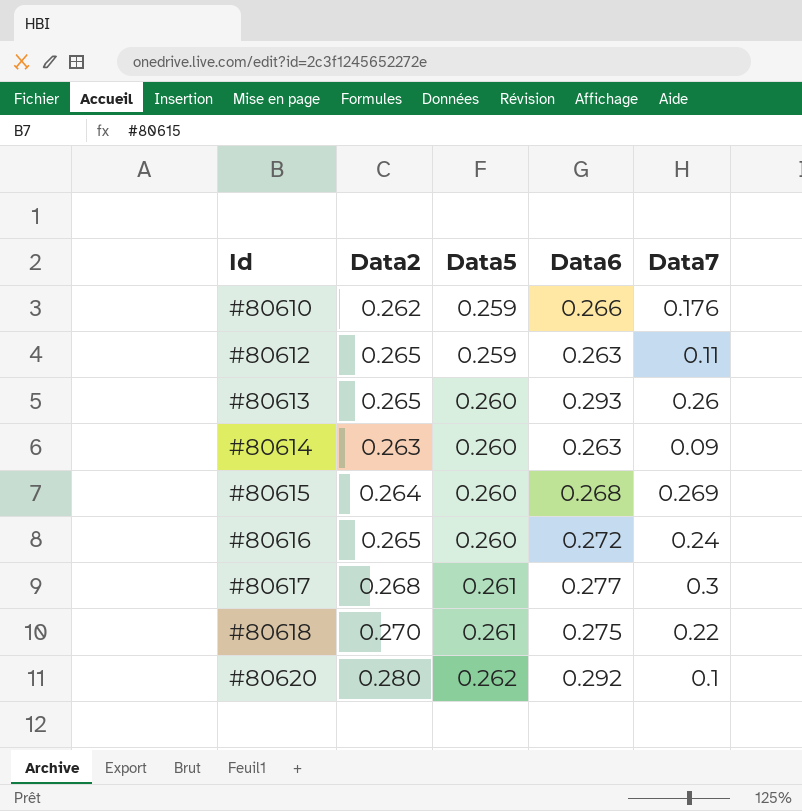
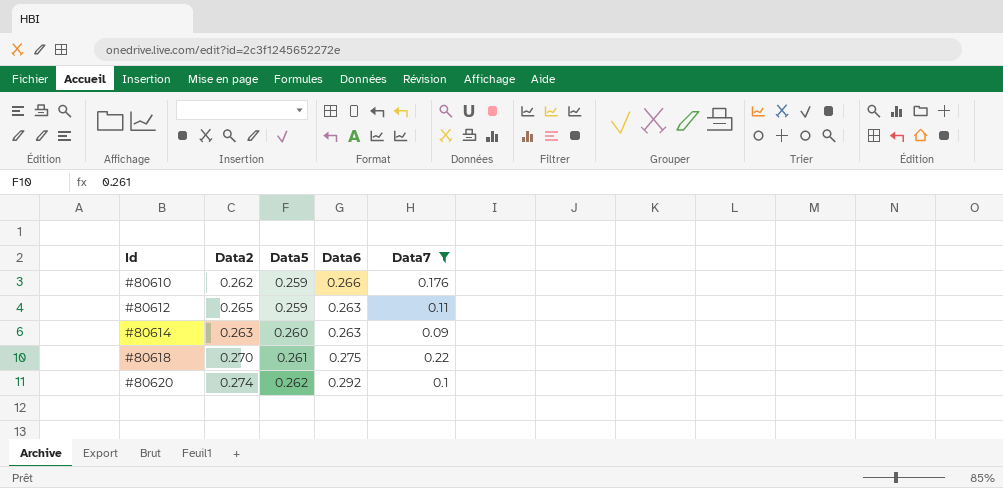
filter: none -> Data7 <= 0.22
#80620 | Data2: 0.280 -> 0.274

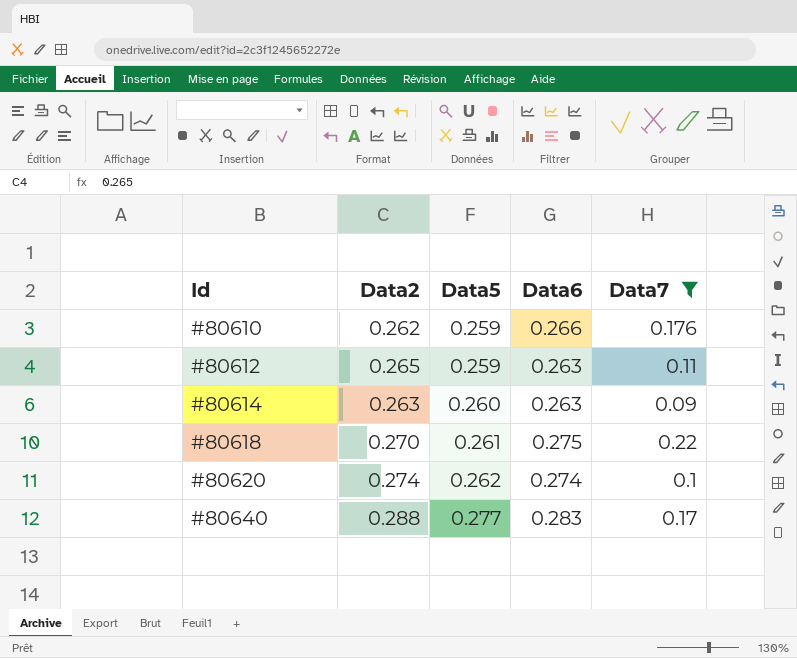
#80620 | Data6: 0.292 -> 0.274
row #80640: none -> 0.288 | 0.277 | 0.283 | 0.17

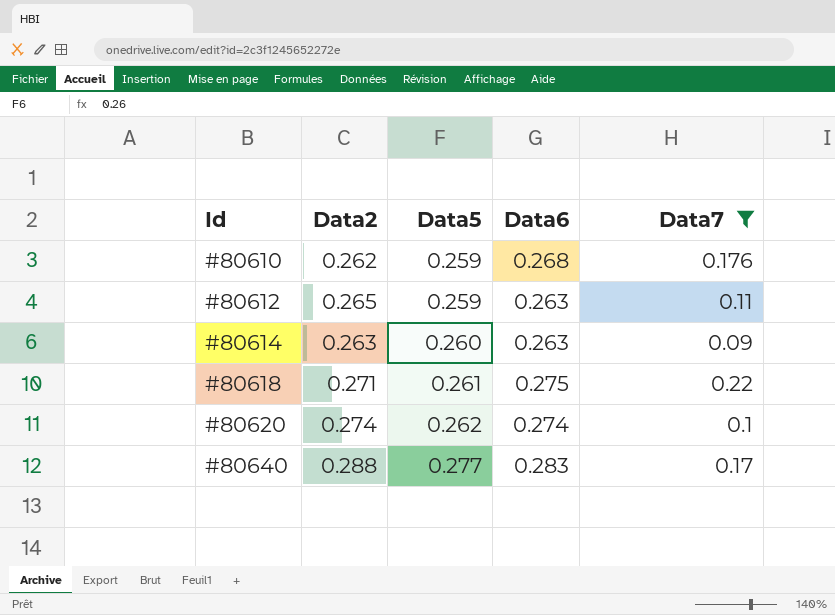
#80610 | Data6: 0.266 -> 0.268
#80618 | Data2: 0.270 -> 0.271

